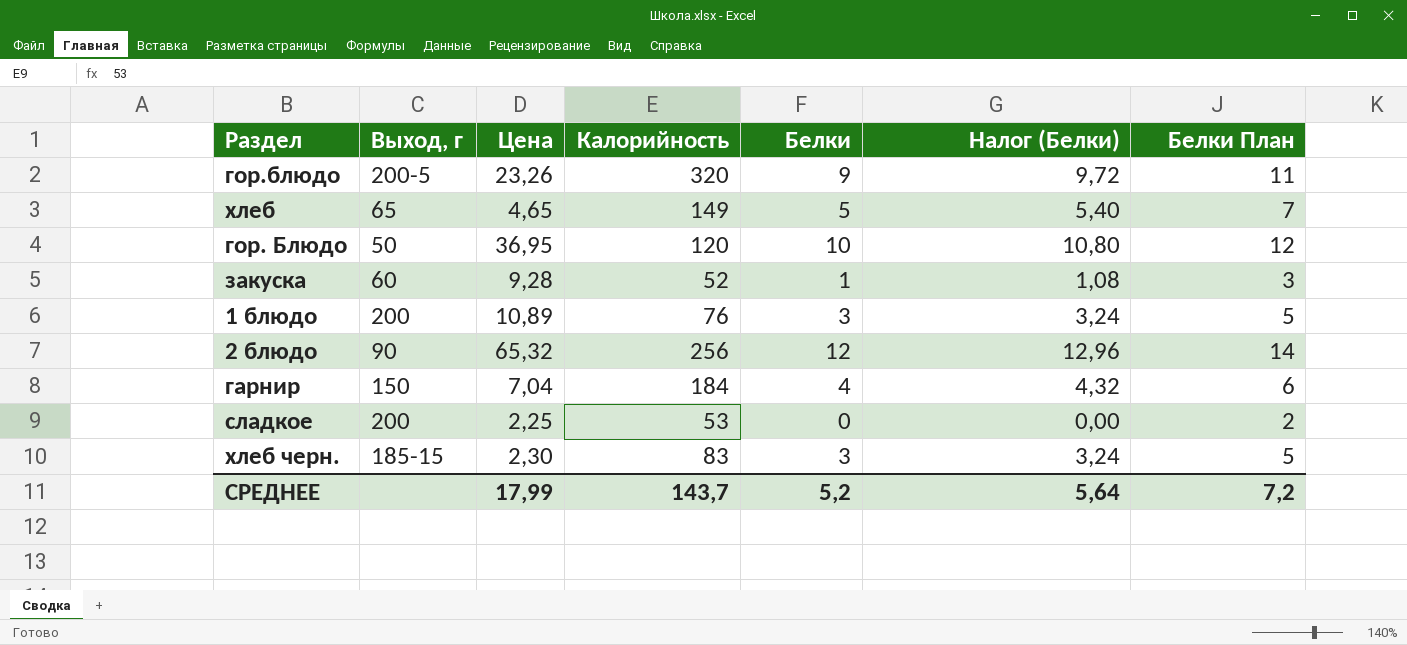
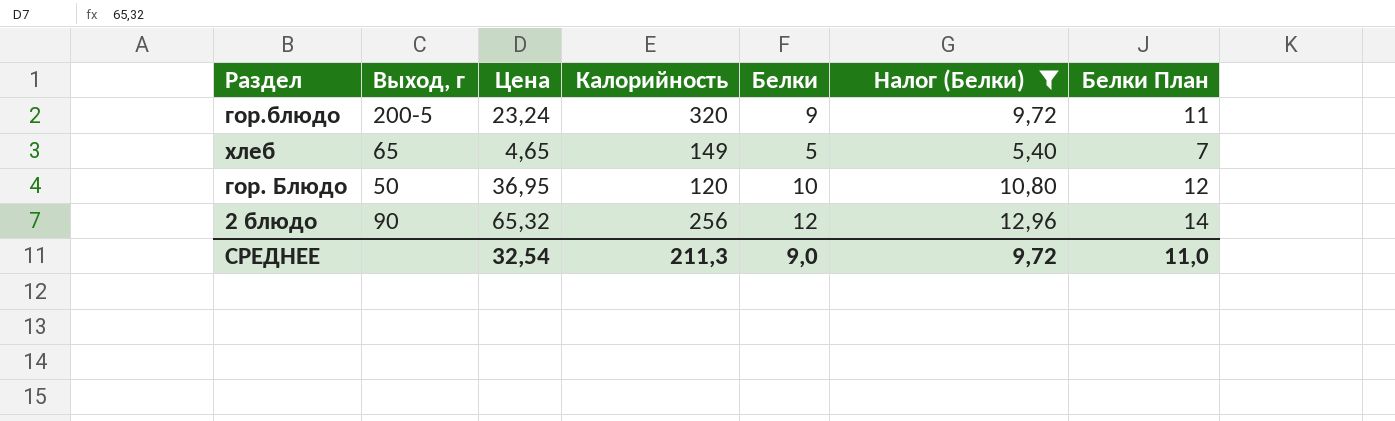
filter: none -> Налог (Белки) >= 5,40
гор.блюдо | Цена: 23,26 -> 23,24
СРЕДНЕЕ | Цена: 17,99 -> 32,54
СРЕДНЕЕ | Калорийность: 143,7 -> 211,3
СРЕДНЕЕ | Белки: 5,2 -> 9,0
СРЕДНЕЕ | Налог (Белки): 5,64 -> 9,72
СРЕДНЕЕ | Белки План: 7,2 -> 11,0

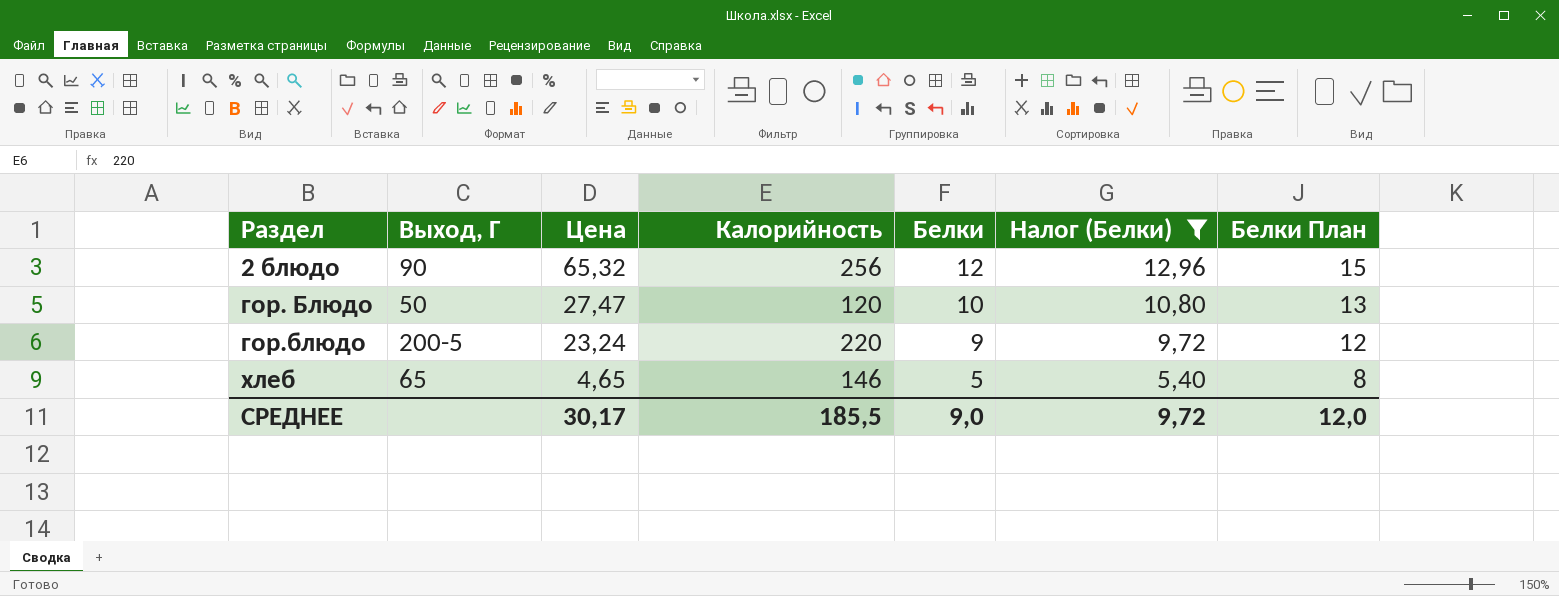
row order: none -> Раздел ascending
column name: Выход, г -> Выход, Г
column Белки План | formula: [Белки] + 2 -> [Белки] + 3
гор. Блюдо | Цена: 36,95 -> 27,47
гор.блюдо | Калорийность: 320 -> 220
хлеб | Калорийность: 149 -> 146
СРЕДНЕЕ | Цена: 32,54 -> 30,17
СРЕДНЕЕ | Калорийность: 211,3 -> 185,5
СРЕДНЕЕ | Белки План: 11,0 -> 12,0

